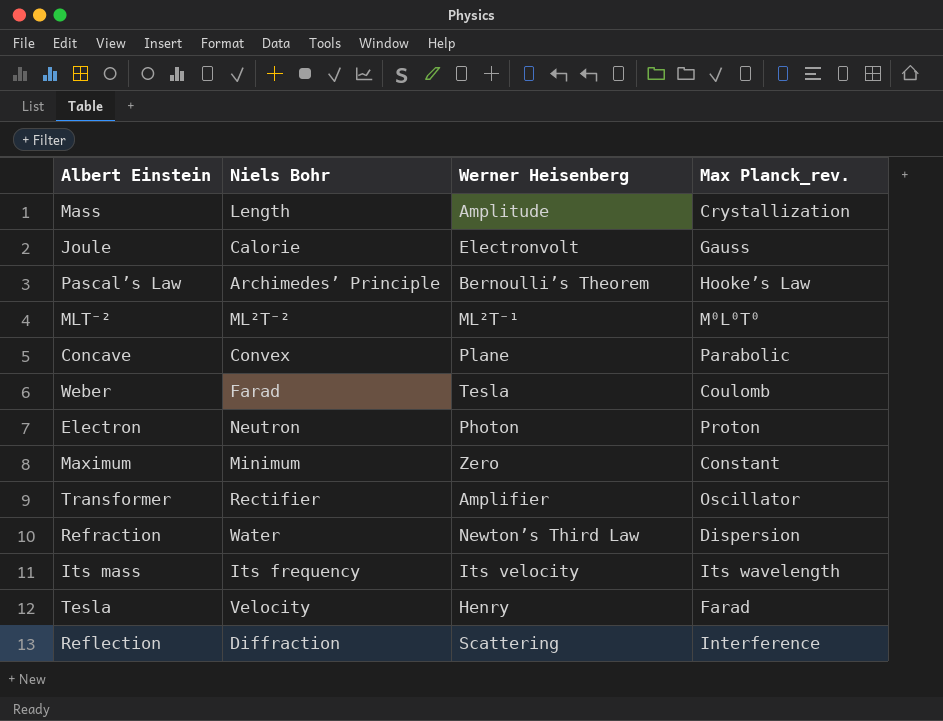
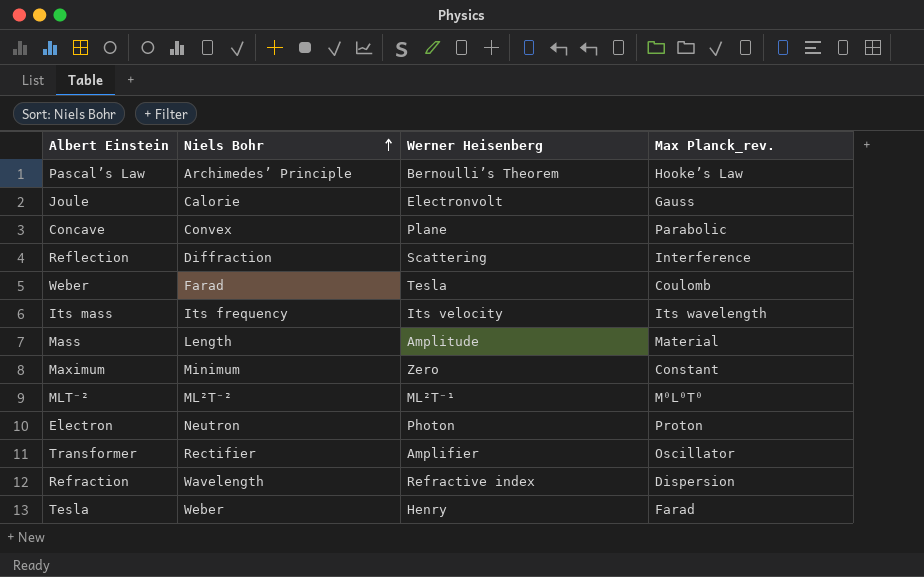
row order: none -> Niels Bohr ascending
Mass | Max Planck_rev.: Crystallization -> Material
Refraction | Niels Bohr: Water -> Wavelength
Refraction | Werner Heisenberg: Newton’s Third Law -> Refractive index
Tesla | Niels Bohr: Velocity -> Weber

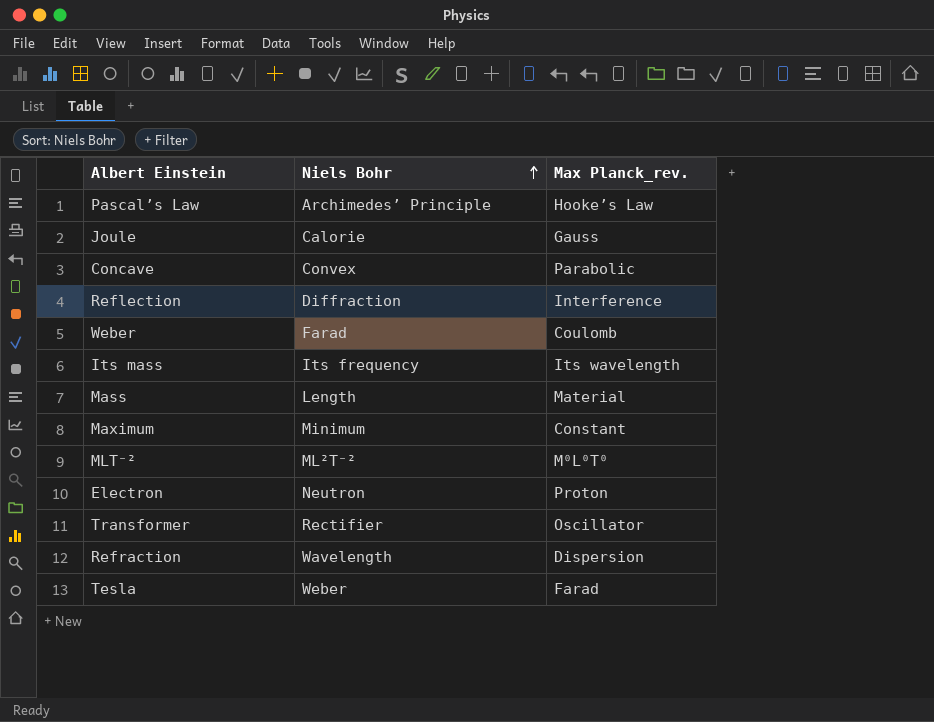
column Werner Heisenberg | position: 3 -> none

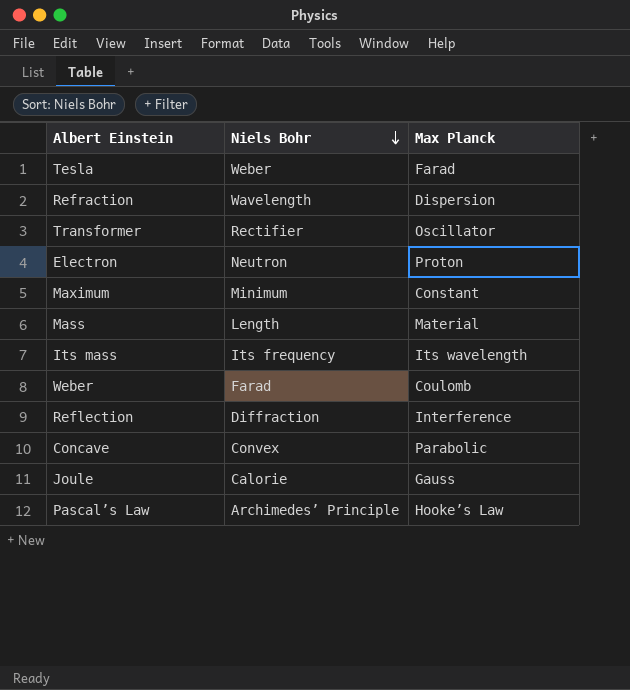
row order: Niels Bohr ascending -> Niels Bohr descending
column name: Max Planck_rev. -> Max Planck
row MLT⁻²: ML²T⁻² | M⁰L⁰T⁰ -> none

